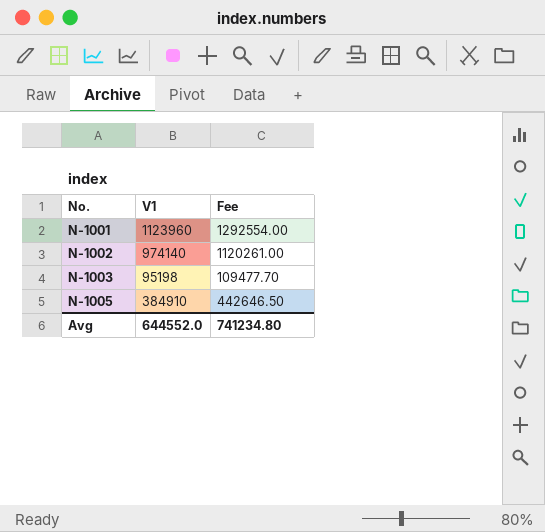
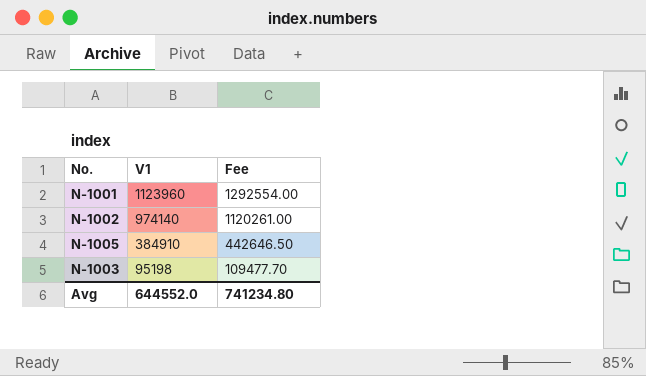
row order: No. ascending -> V1 descending

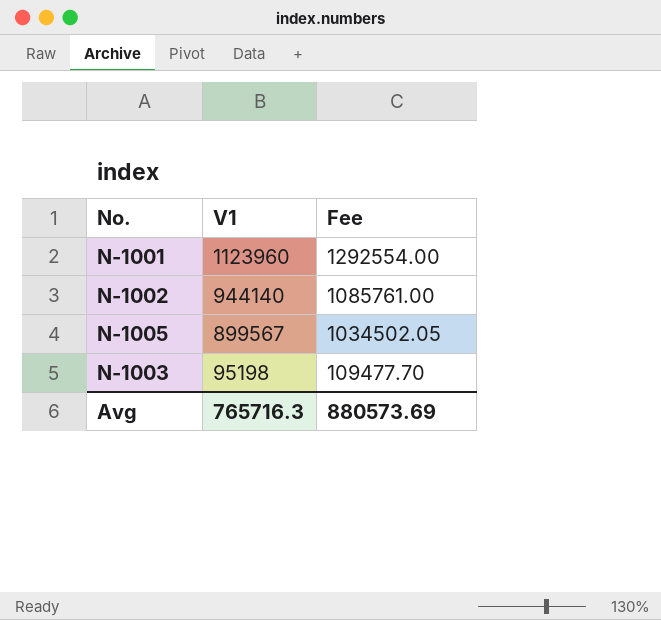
N-1002 | V1: 974140 -> 944140
N-1002 | Fee: 1120261.00 -> 1085761.00
N-1005 | V1: 384910 -> 899567
N-1005 | Fee: 442646.50 -> 1034502.05
Avg | V1: 644552.0 -> 765716.3
Avg | Fee: 741234.80 -> 880573.69

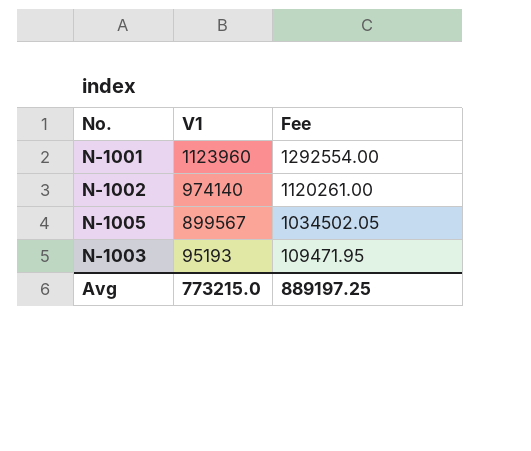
N-1002 | V1: 944140 -> 974140
N-1002 | Fee: 1085761.00 -> 1120261.00
N-1003 | V1: 95198 -> 95193
N-1003 | Fee: 109477.70 -> 109471.95
Avg | V1: 765716.3 -> 773215.0
Avg | Fee: 880573.69 -> 889197.25

